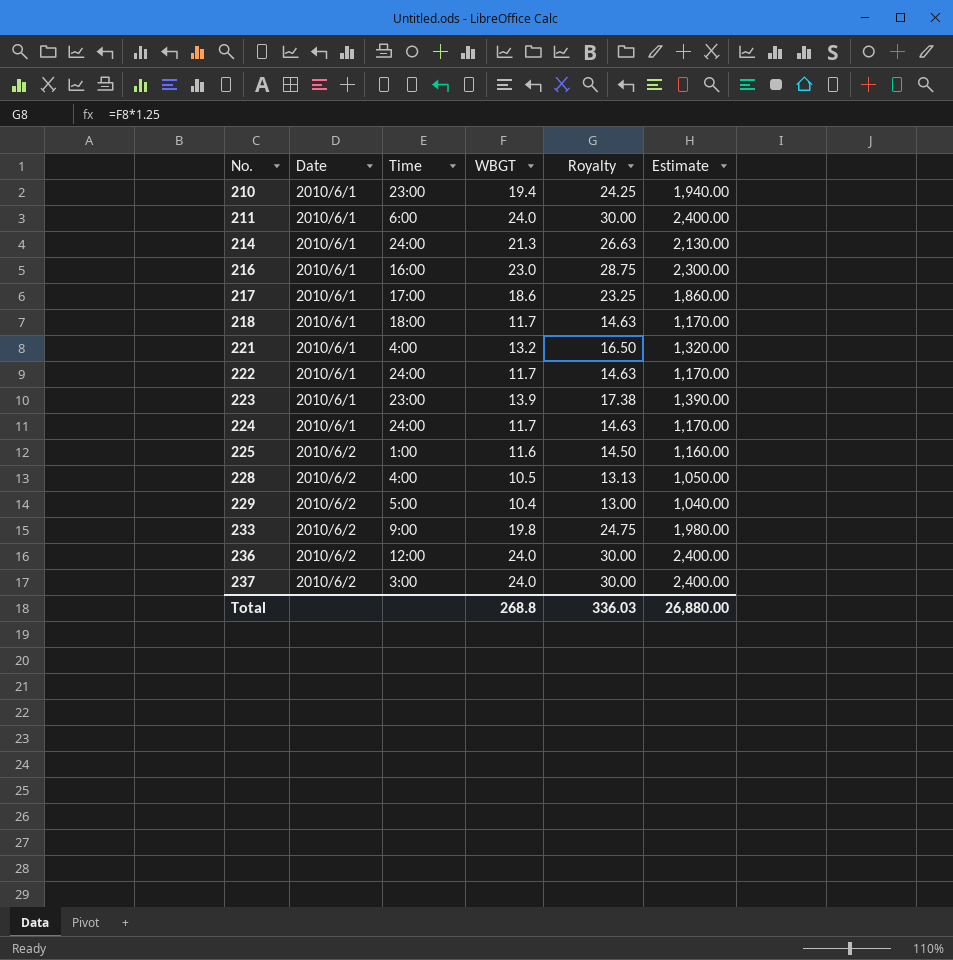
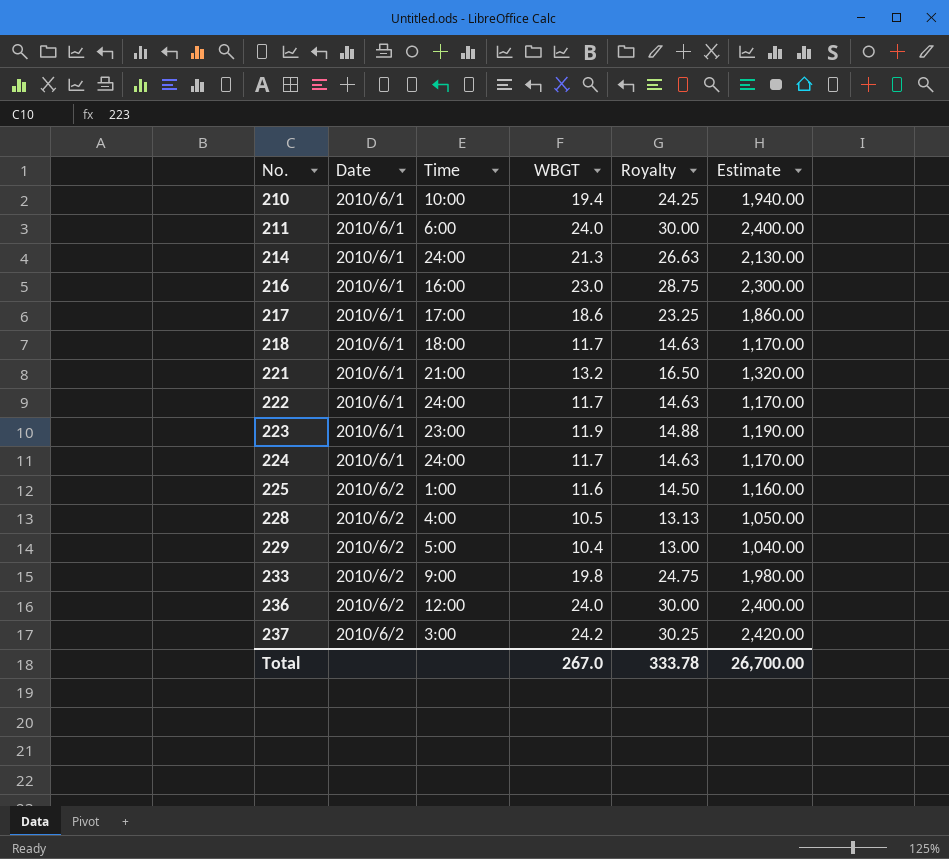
210 | Time: 23:00 -> 10:00
221 | Time: 4:00 -> 21:00
223 | WBGT: 13.9 -> 11.9
223 | Royalty: 17.38 -> 14.88
223 | Estimate: 1,390.00 -> 1,190.00
237 | WBGT: 24.0 -> 24.2
237 | Royalty: 30.00 -> 30.25
237 | Estimate: 2,400.00 -> 2,420.00
Total | WBGT: 268.8 -> 267.0
Total | Royalty: 336.03 -> 333.78
Total | Estimate: 26,880.00 -> 26,700.00

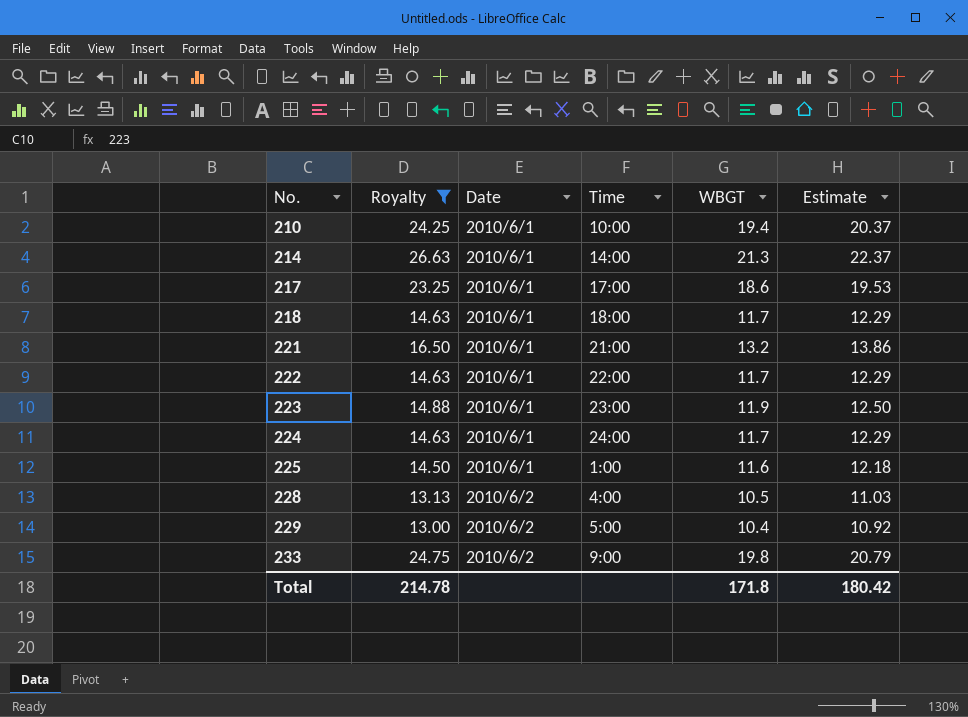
filter: none -> Royalty <= 26.63
column Royalty | position: 5 -> 2
column Estimate | formula: [WBGT] * 100 -> [WBGT] * 1.05
214 | Time: 24:00 -> 14:00
222 | Time: 24:00 -> 22:00
225 | Date: 2010/6/2 -> 2010/6/1
Total | Royalty: 333.78 -> 214.78
Total | WBGT: 267.0 -> 171.8
Total | Estimate: 26,700.00 -> 180.42

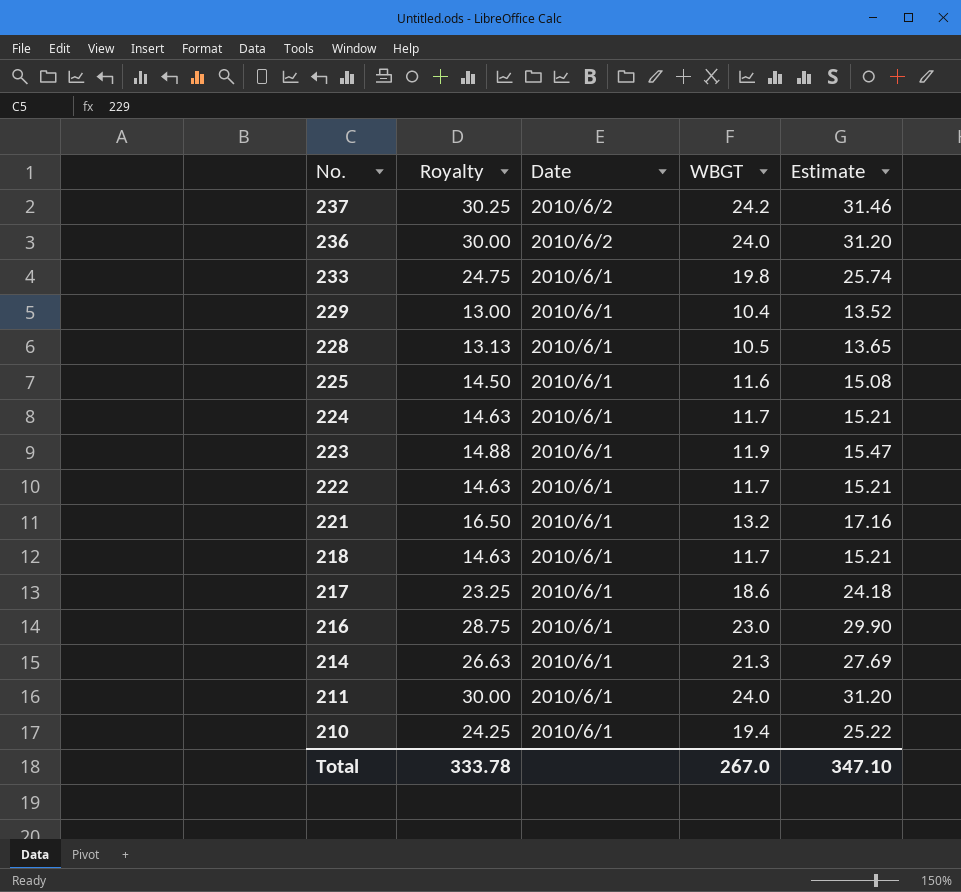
filter: Royalty <= 26.63 -> none
row order: No. ascending -> No. descending
column Time | position: 4 -> none
column Estimate | formula: [WBGT] * 1.05 -> [WBGT] * 1.3
233 | Date: 2010/6/2 -> 2010/6/1
229 | Date: 2010/6/2 -> 2010/6/1
228 | Date: 2010/6/2 -> 2010/6/1
Total | Royalty: 214.78 -> 333.78
Total | WBGT: 171.8 -> 267.0
Total | Estimate: 180.42 -> 347.10

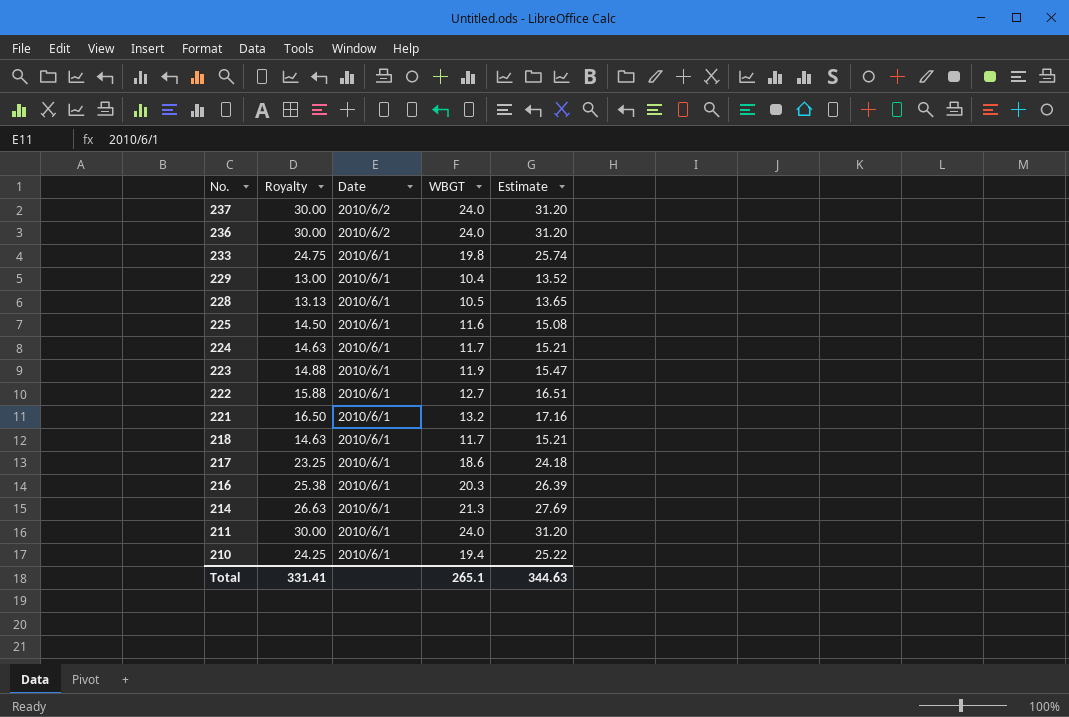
237 | Royalty: 30.25 -> 30.00
237 | WBGT: 24.2 -> 24.0
237 | Estimate: 31.46 -> 31.20
222 | Royalty: 14.63 -> 15.88
222 | WBGT: 11.7 -> 12.7
222 | Estimate: 15.21 -> 16.51
216 | Royalty: 28.75 -> 25.38
216 | WBGT: 23.0 -> 20.3
216 | Estimate: 29.90 -> 26.39
Total | Royalty: 333.78 -> 331.41
Total | WBGT: 267.0 -> 265.1
Total | Estimate: 347.10 -> 344.63

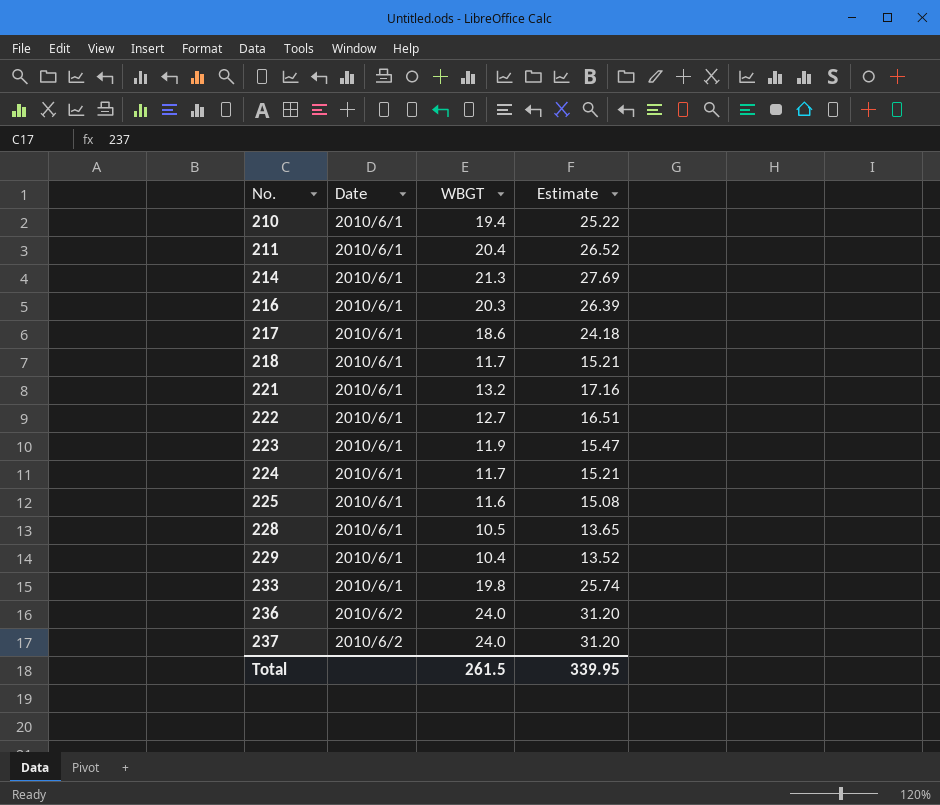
row order: No. descending -> No. ascending
column Royalty | formula: [WBGT] * 1.25 -> none
211 | WBGT: 24.0 -> 20.4
211 | Estimate: 31.20 -> 26.52
Total | WBGT: 265.1 -> 261.5
Total | Estimate: 344.63 -> 339.95

